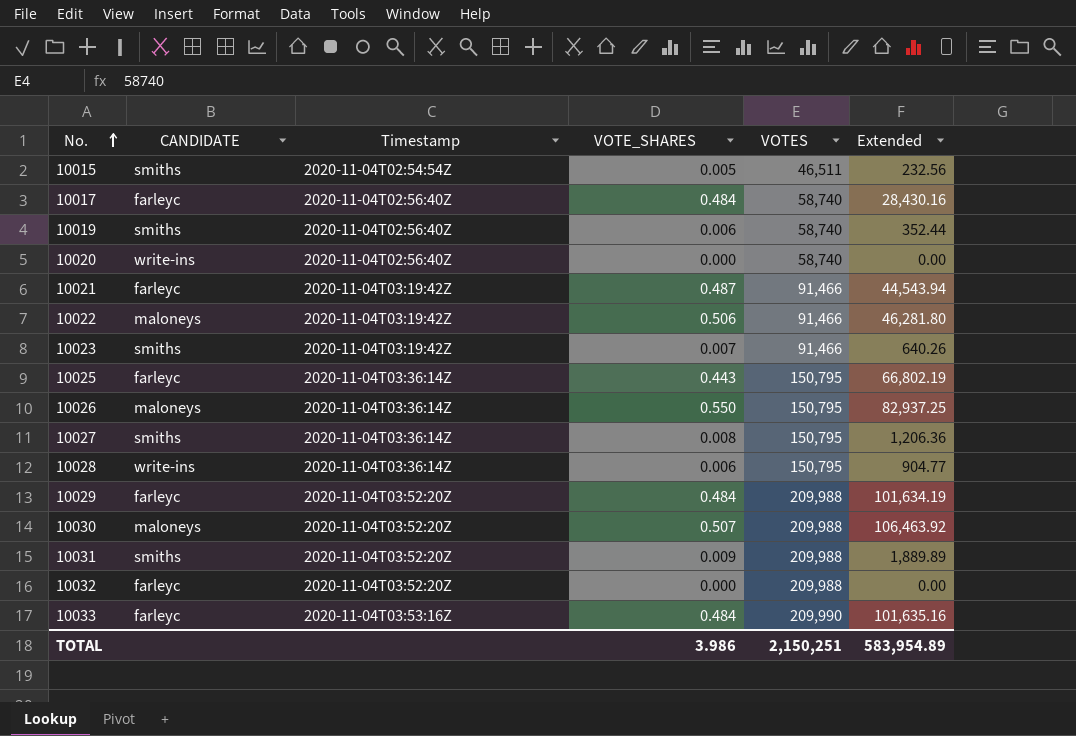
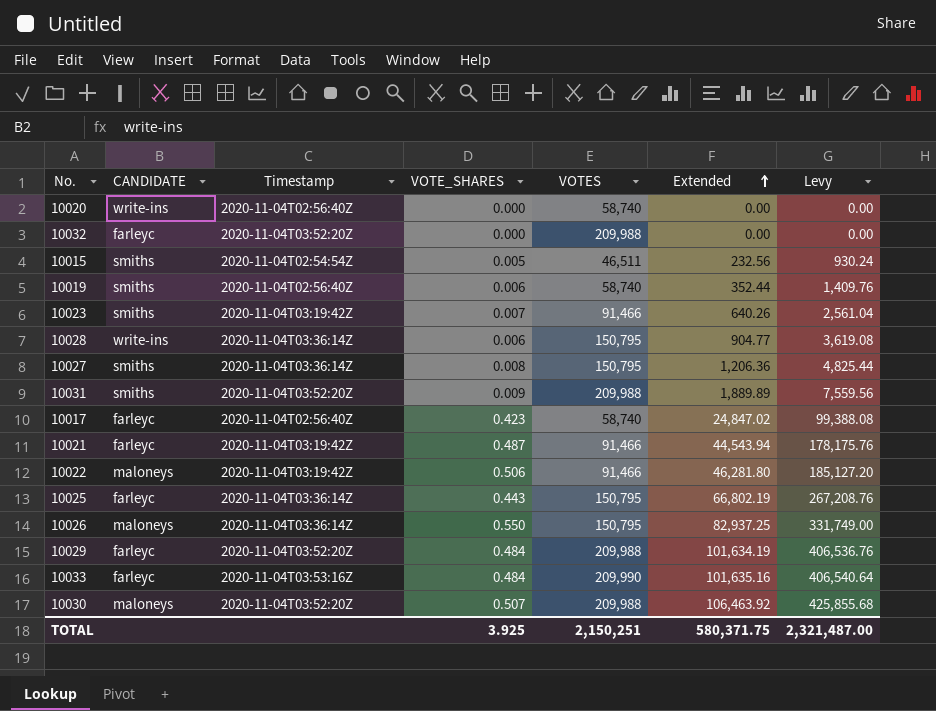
row order: No. ascending -> Extended ascending
column Levy | formula: none -> [Extended] * 4
10017 | VOTE_SHARES: 0.484 -> 0.423
10017 | Extended: 28,430.16 -> 24,847.02
TOTAL | VOTE_SHARES: 3.986 -> 3.925
TOTAL | Extended: 583,954.89 -> 580,371.75

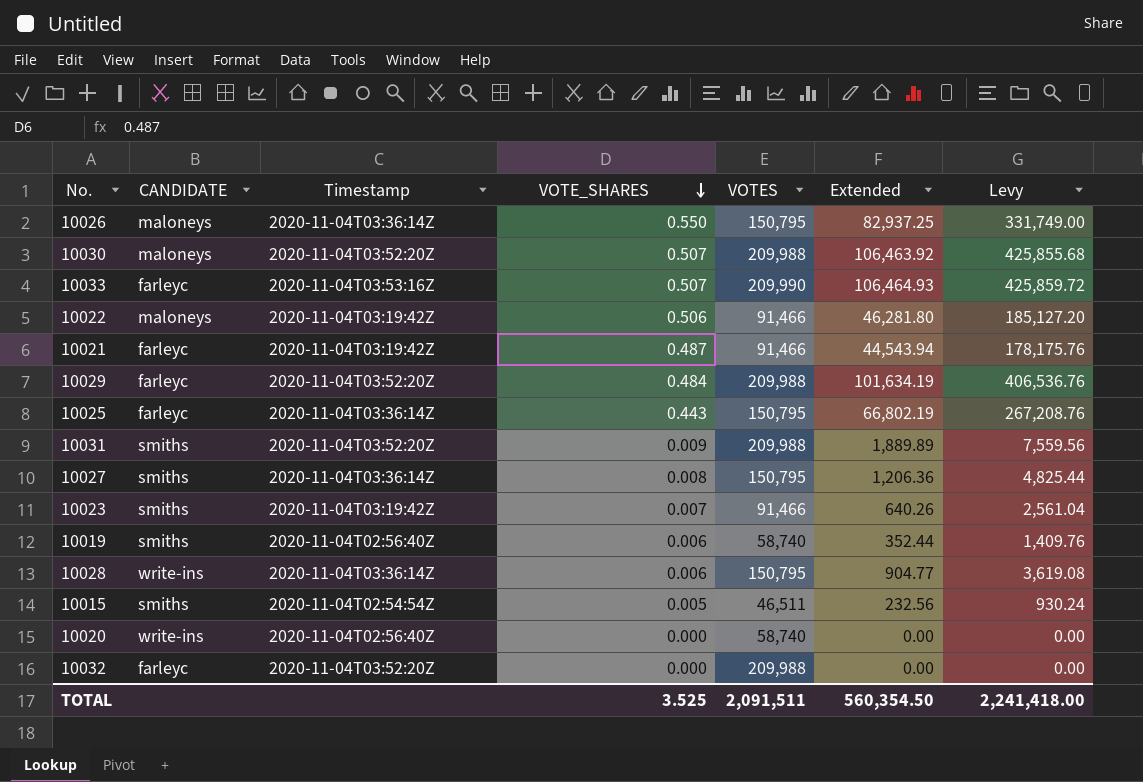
row order: Extended ascending -> VOTE_SHARES descending
row 10017: farleyc | 2020-11-04T02:56:40Z | 0.423 | 58,740 | 24,847.02 | 99,388.08 -> none
10033 | VOTE_SHARES: 0.484 -> 0.507
10033 | Extended: 101,635.16 -> 106,464.93
10033 | Levy: 406,540.64 -> 425,859.72
TOTAL | VOTE_SHARES: 3.925 -> 3.525
TOTAL | VOTES: 2,150,251 -> 2,091,511
TOTAL | Extended: 580,371.75 -> 560,354.50
TOTAL | Levy: 2,321,487.00 -> 2,241,418.00

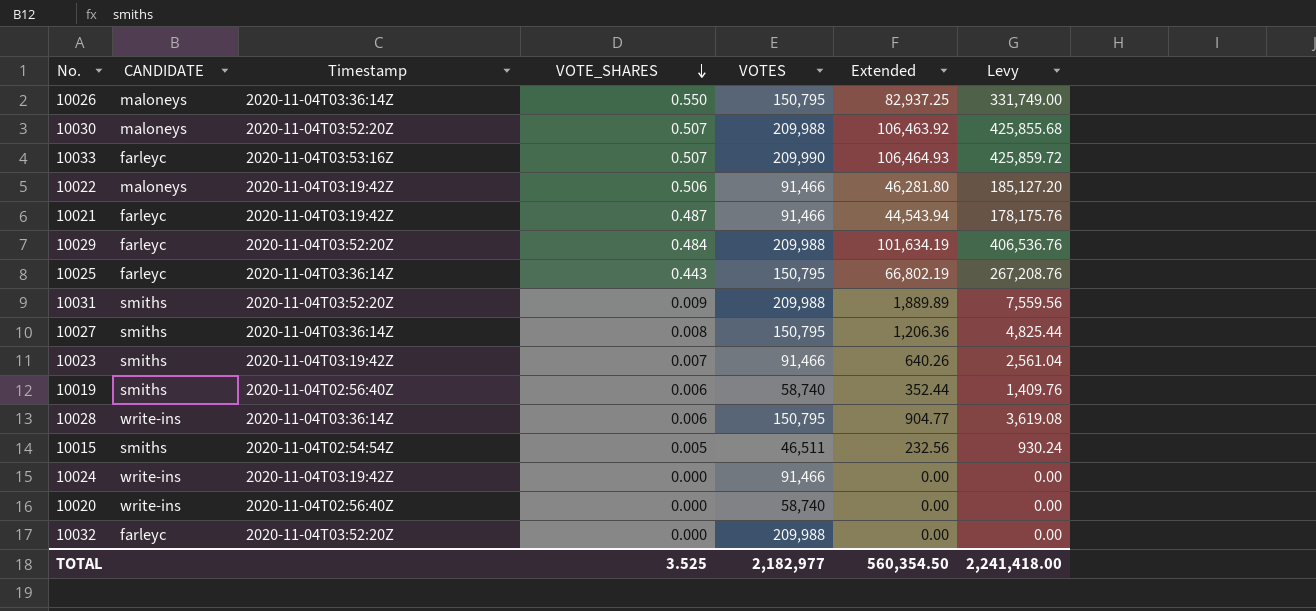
row 10024: none -> write-ins | 2020-11-04T03:19:42Z | 0.000 | 91,466 | 0.00 | 0.00
TOTAL | VOTES: 2,091,511 -> 2,182,977

